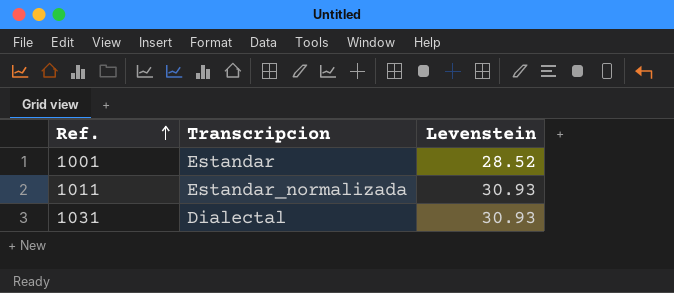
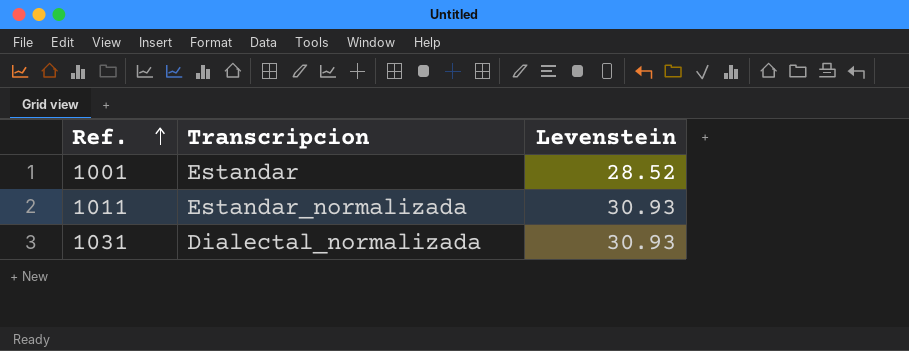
1031 | Transcripcion: Dialectal -> Dialectal_normalizada

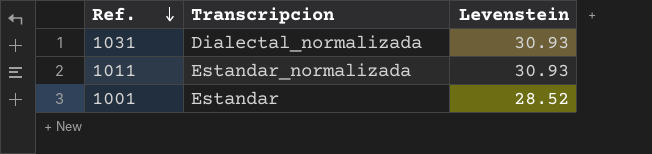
row order: Ref. ascending -> Ref. descending

